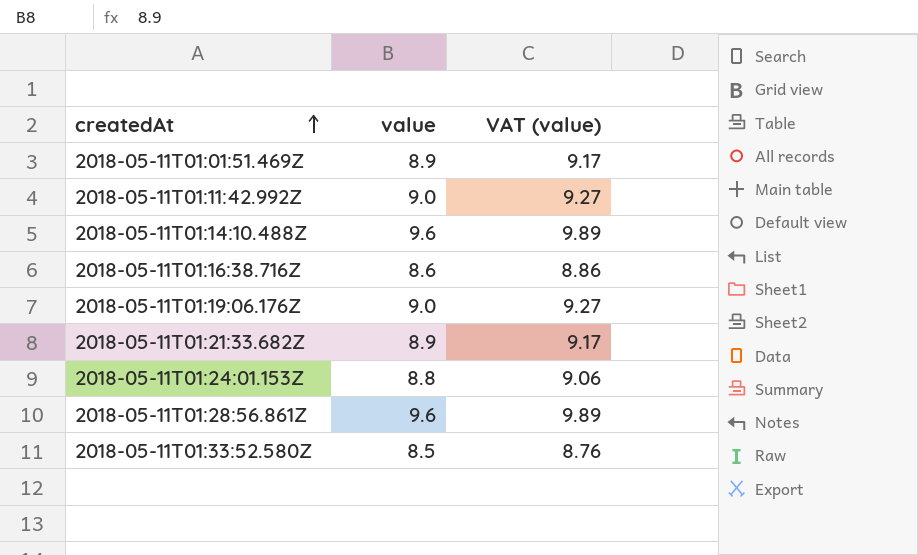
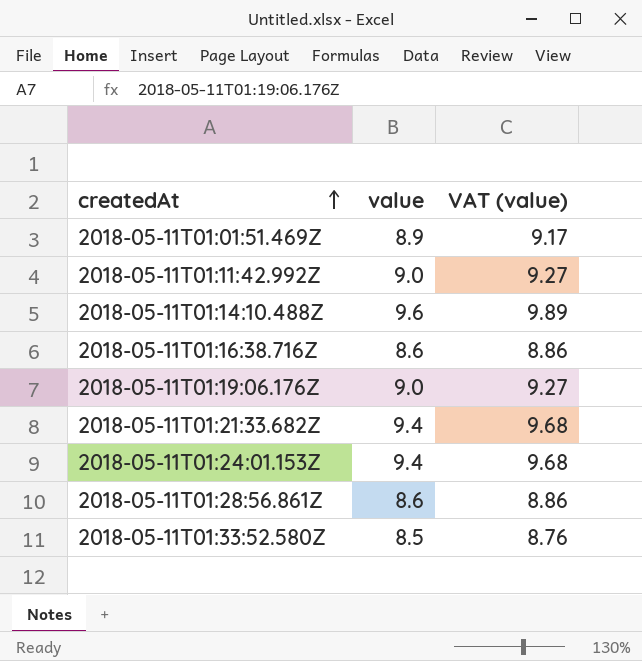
2018-05-11T01:21:33.682Z | value: 8.9 -> 9.4
2018-05-11T01:21:33.682Z | VAT (value): 9.17 -> 9.68
2018-05-11T01:24:01.153Z | value: 8.8 -> 9.4
2018-05-11T01:24:01.153Z | VAT (value): 9.06 -> 9.68
2018-05-11T01:28:56.861Z | value: 9.6 -> 8.6
2018-05-11T01:28:56.861Z | VAT (value): 9.89 -> 8.86

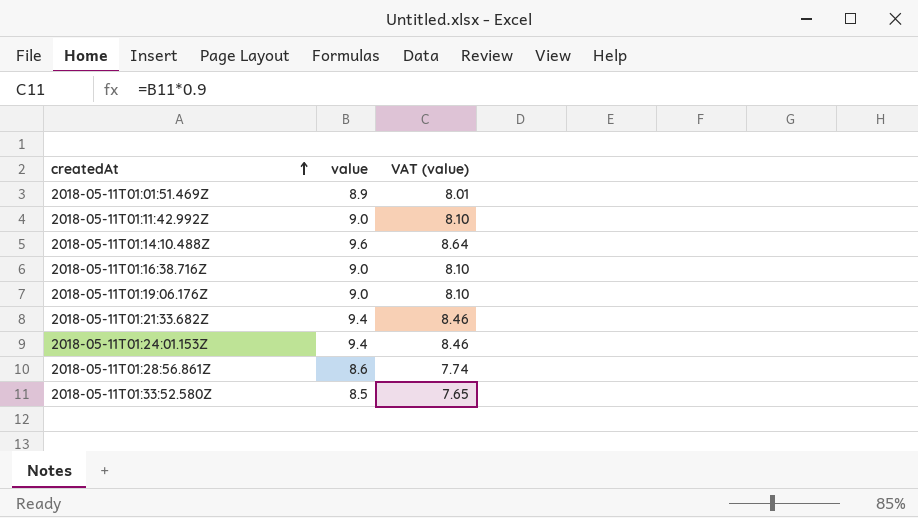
column VAT (value) | formula: [value] * 1.03 -> [value] * 0.9
2018-05-11T01:16:38.716Z | value: 8.6 -> 9.0

